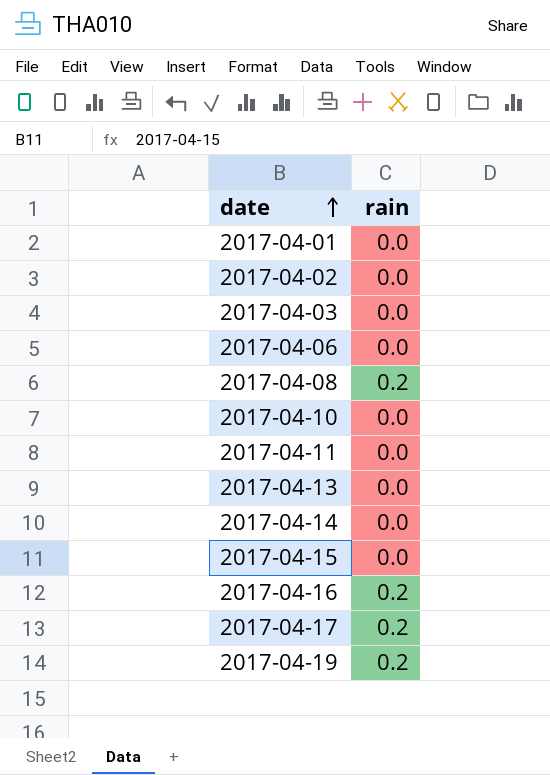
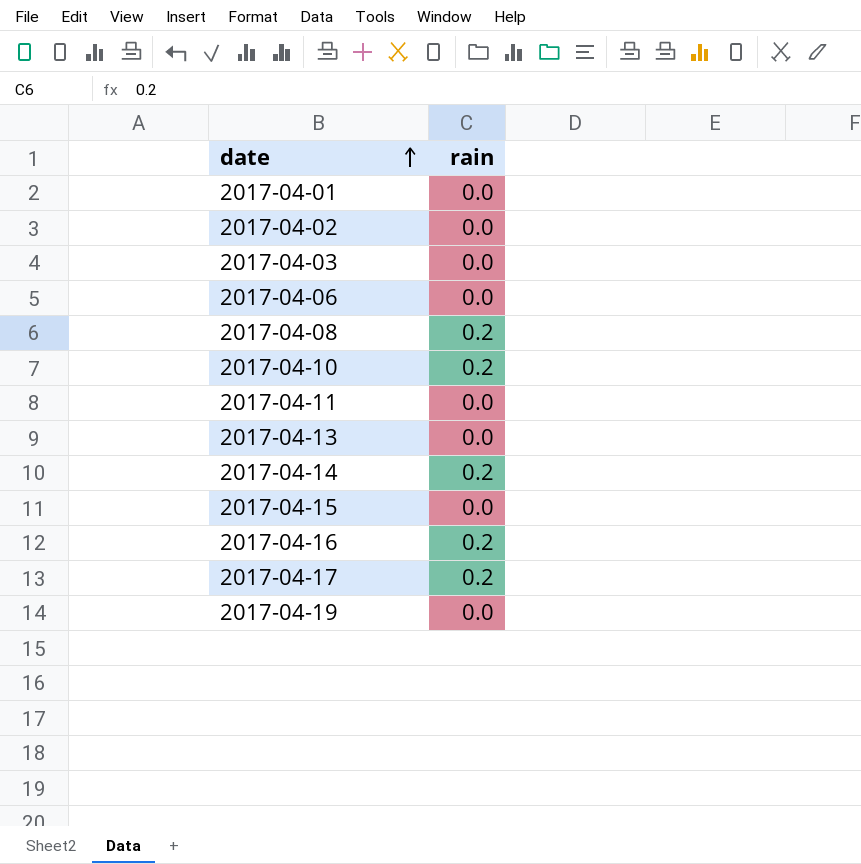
2017-04-10 | rain: 0.0 -> 0.2
2017-04-14 | rain: 0.0 -> 0.2
2017-04-19 | rain: 0.2 -> 0.0

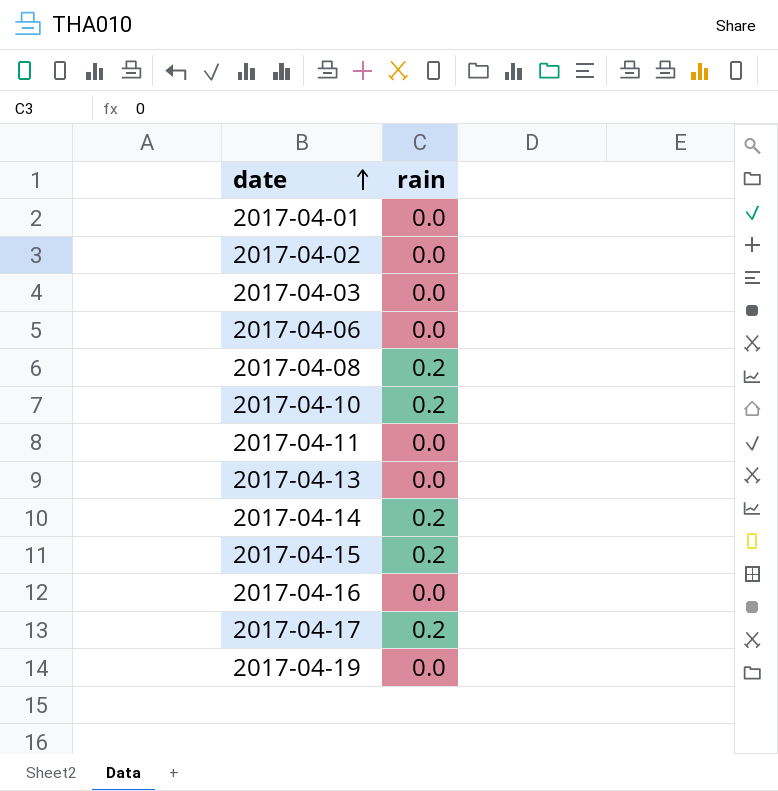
2017-04-15 | rain: 0.0 -> 0.2
2017-04-16 | rain: 0.2 -> 0.0

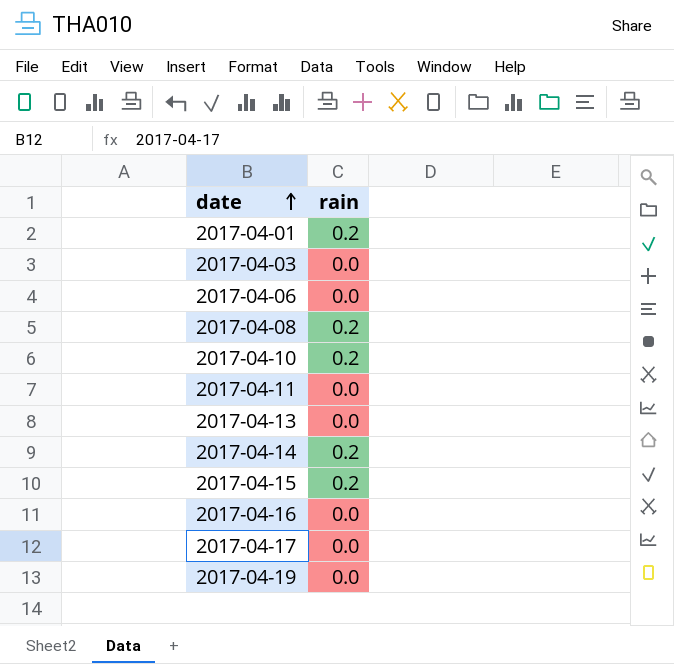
row 2017-04-02: 0.0 -> none
2017-04-01 | rain: 0.0 -> 0.2
2017-04-17 | rain: 0.2 -> 0.0

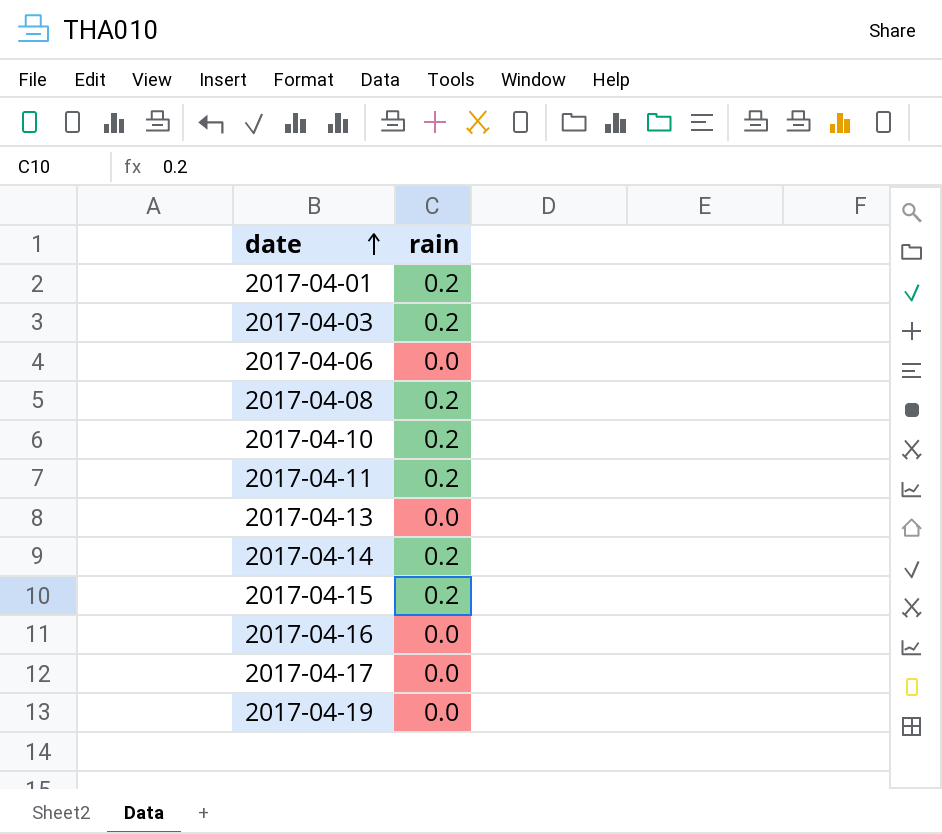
2017-04-03 | rain: 0.0 -> 0.2
2017-04-11 | rain: 0.0 -> 0.2

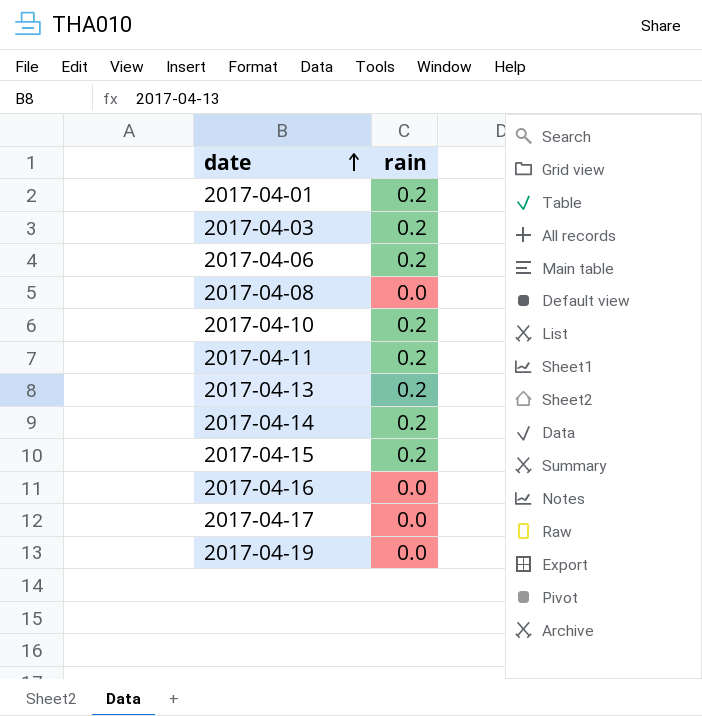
2017-04-06 | rain: 0.0 -> 0.2
2017-04-08 | rain: 0.2 -> 0.0
2017-04-13 | rain: 0.0 -> 0.2

